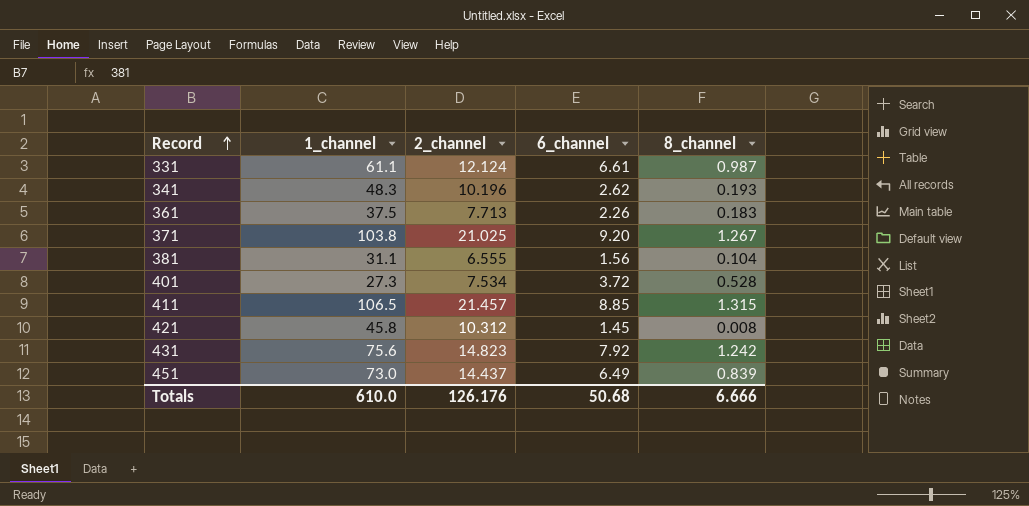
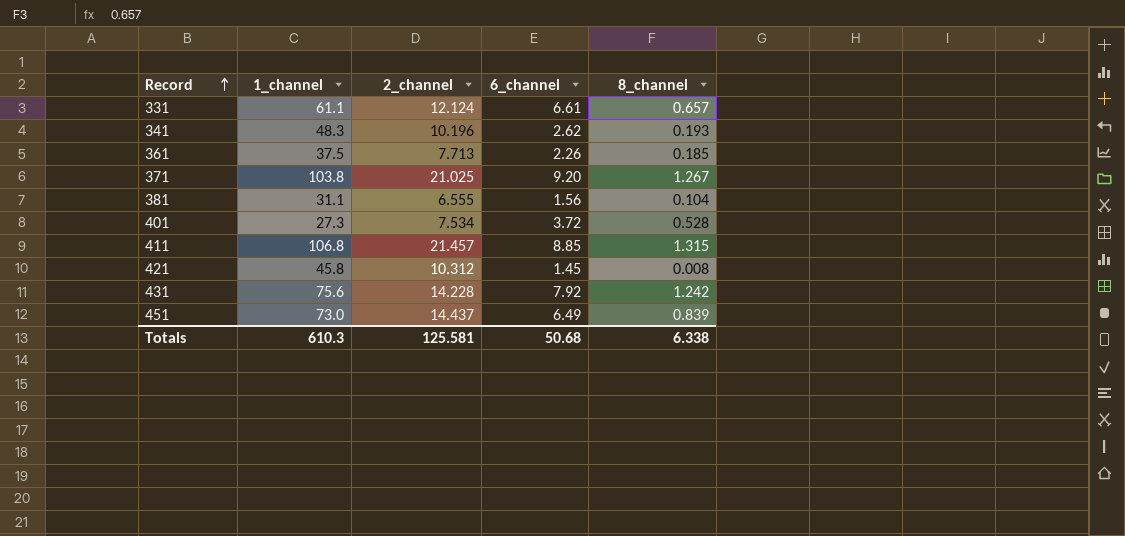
331 | 8_channel: 0.987 -> 0.657
361 | 8_channel: 0.183 -> 0.185
411 | 1_channel: 106.5 -> 106.8
431 | 2_channel: 14.823 -> 14.228
Totals | 1_channel: 610.0 -> 610.3
Totals | 2_channel: 126.176 -> 125.581
Totals | 8_channel: 6.666 -> 6.338

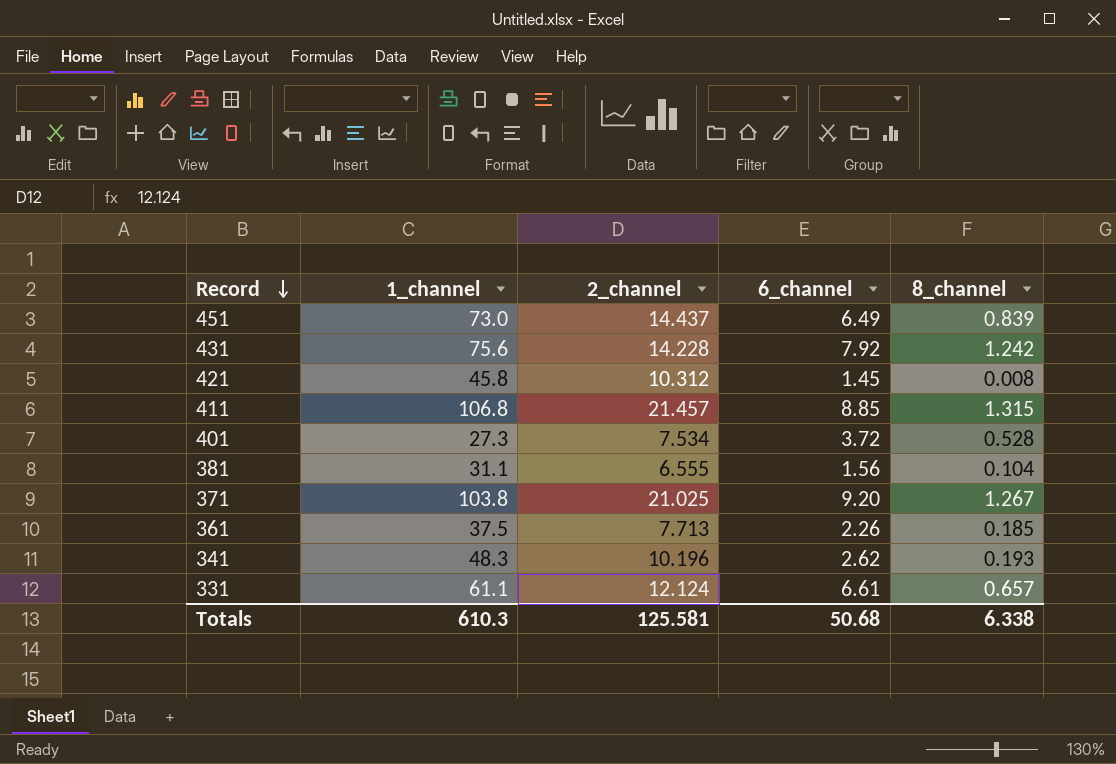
row order: Record ascending -> Record descending

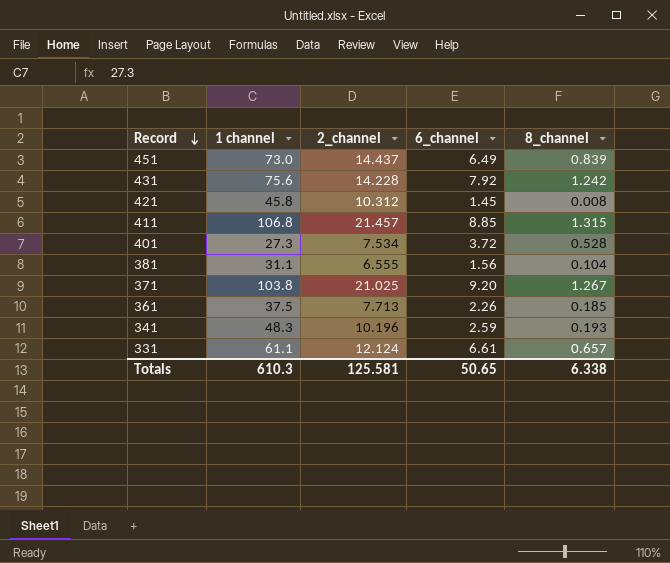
column name: 1_channel -> 1 channel
341 | 6_channel: 2.62 -> 2.59
Totals | 6_channel: 50.68 -> 50.65

